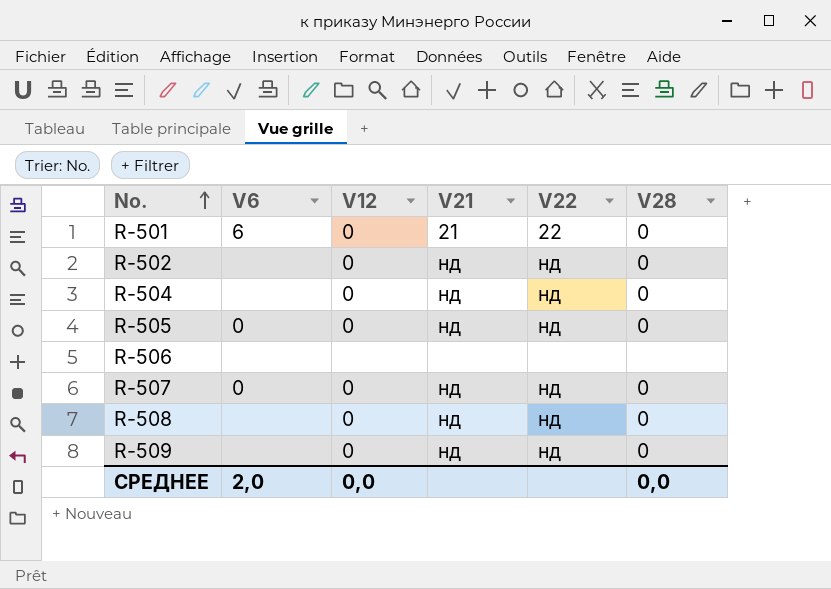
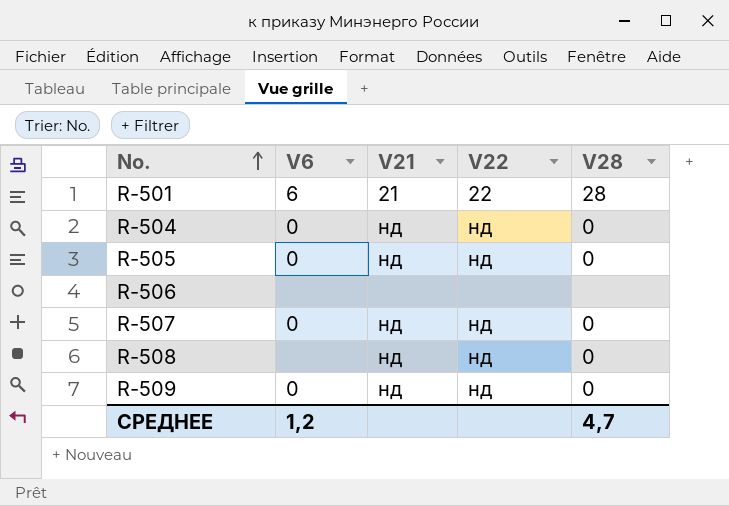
column V12 | position: 3 -> none
row R-502: none | 0 | нд | нд | 0 -> none
R-501 | V28: 0 -> 28
R-504 | V6: none -> 0
R-509 | V6: none -> 0
СРЕДНЕЕ | V6: 2,0 -> 1,2
СРЕДНЕЕ | V28: 0,0 -> 4,7

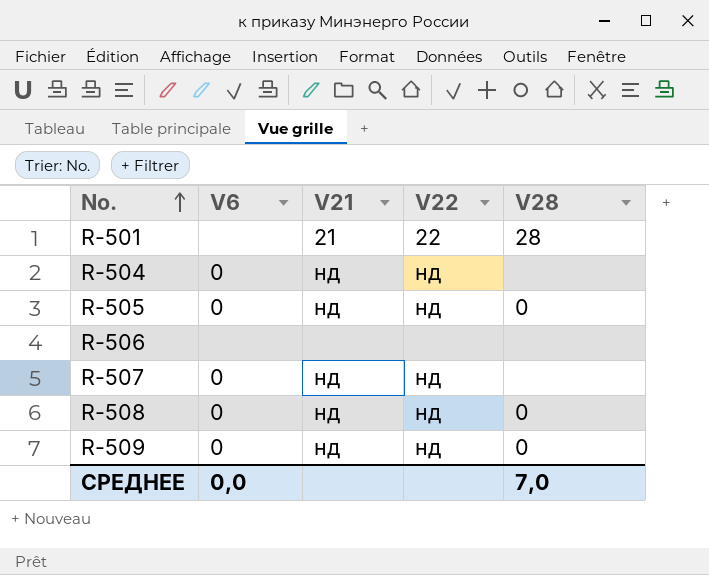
R-501 | V6: 6 -> none
R-504 | V28: 0 -> none
R-507 | V28: 0 -> none
R-508 | V6: none -> 0
СРЕДНЕЕ | V6: 1,2 -> 0,0
СРЕДНЕЕ | V28: 4,7 -> 7,0

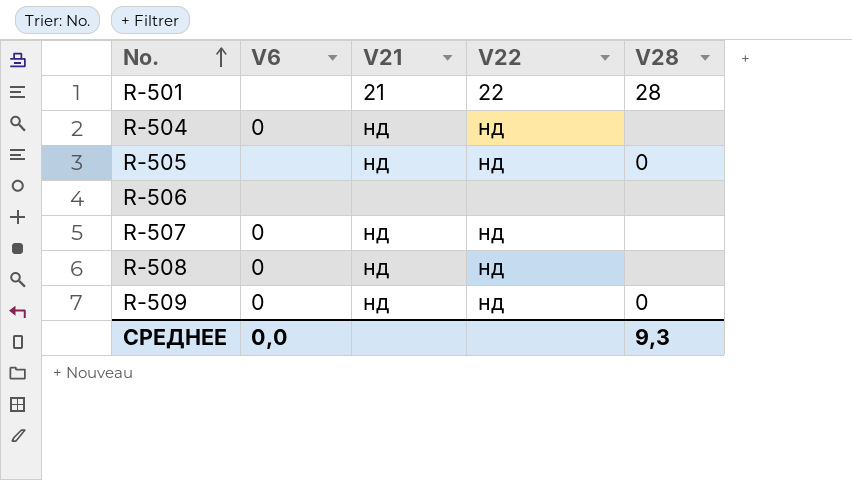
R-505 | V6: 0 -> none
R-508 | V28: 0 -> none
СРЕДНЕЕ | V28: 7,0 -> 9,3

